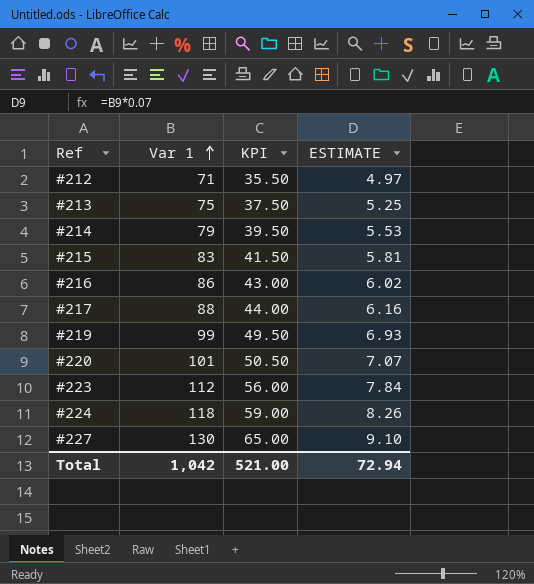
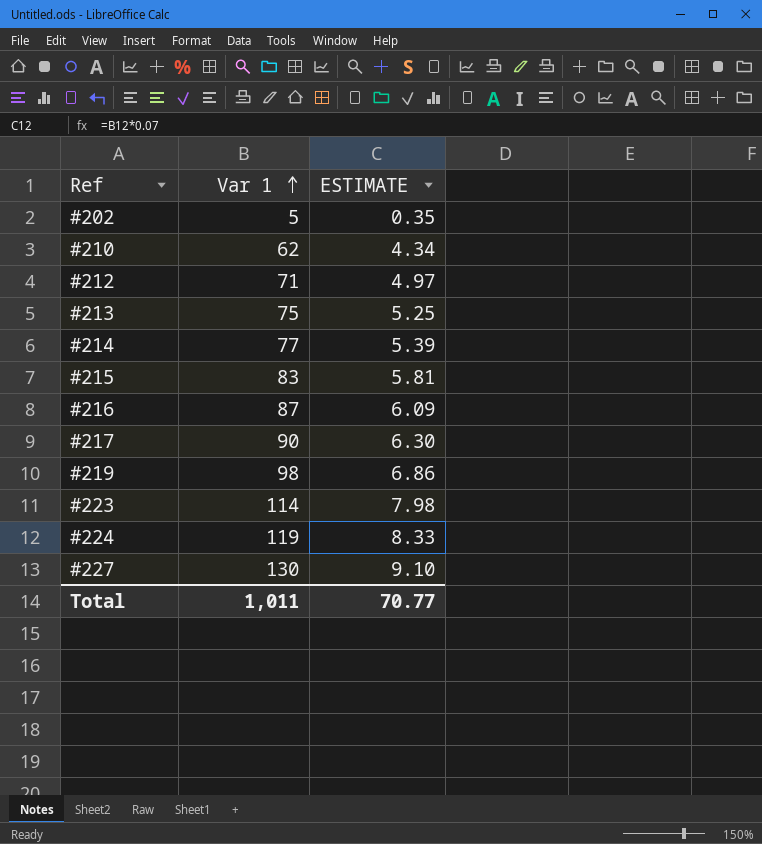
column KPI | formula: [Var 1] * 0.5 -> none
row #220: 101 | 50.50 | 7.07 -> none
row #202: none -> 5 | 0.35
row #210: none -> 62 | 4.34
#214 | Var 1: 79 -> 77
#214 | ESTIMATE: 5.53 -> 5.39
#216 | Var 1: 86 -> 87
#216 | ESTIMATE: 6.02 -> 6.09
#217 | Var 1: 88 -> 90
#217 | ESTIMATE: 6.16 -> 6.30
#219 | Var 1: 99 -> 98
#219 | ESTIMATE: 6.93 -> 6.86
#223 | Var 1: 112 -> 114
#223 | ESTIMATE: 7.84 -> 7.98
#224 | Var 1: 118 -> 119
#224 | ESTIMATE: 8.26 -> 8.33
Total | Var 1: 1,042 -> 1,011
Total | ESTIMATE: 72.94 -> 70.77

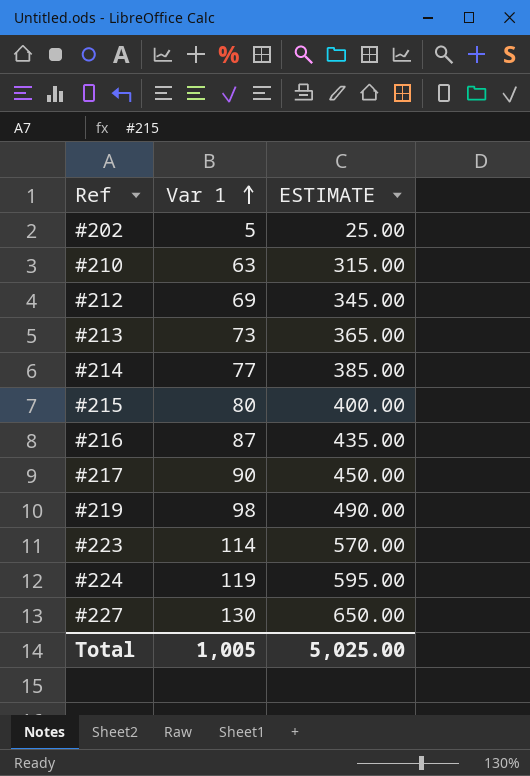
column ESTIMATE | formula: [Var 1] * 0.07 -> [Var 1] * 5
#210 | Var 1: 62 -> 63
#212 | Var 1: 71 -> 69
#213 | Var 1: 75 -> 73
#215 | Var 1: 83 -> 80
Total | Var 1: 1,011 -> 1,005
Total | ESTIMATE: 70.77 -> 5,025.00

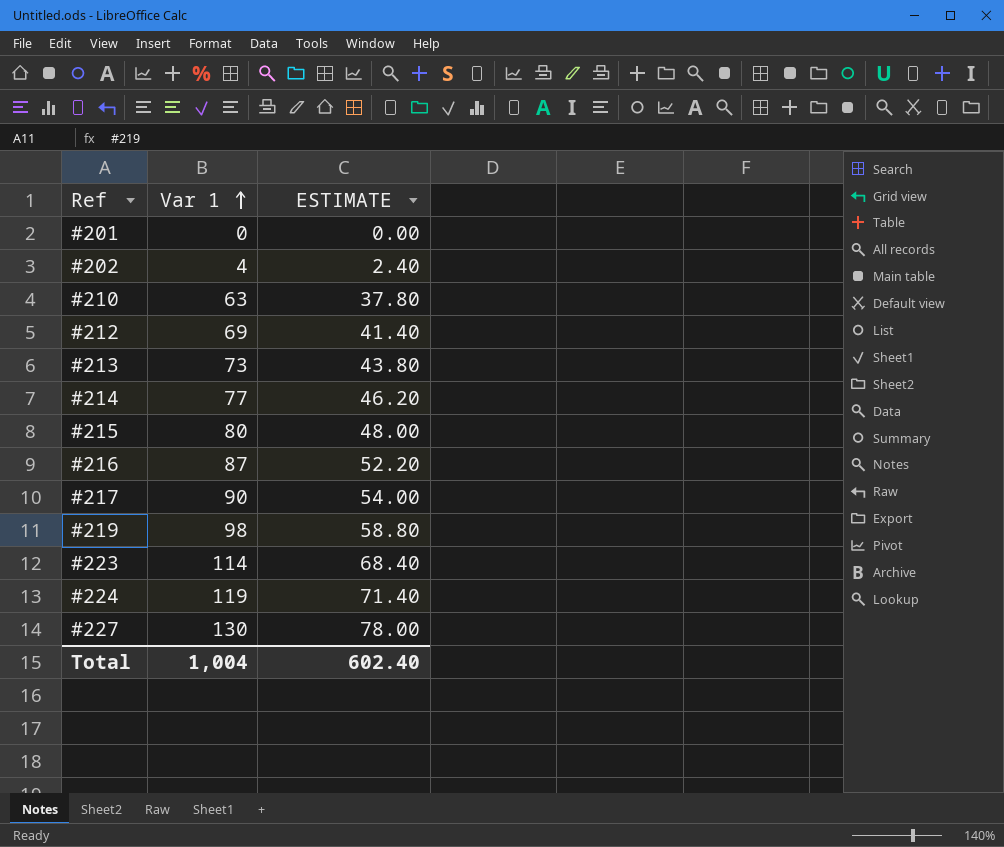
column ESTIMATE | formula: [Var 1] * 5 -> [Var 1] * 0.6
row #201: none -> 0 | 0.00
#202 | Var 1: 5 -> 4
Total | Var 1: 1,005 -> 1,004
Total | ESTIMATE: 5,025.00 -> 602.40

